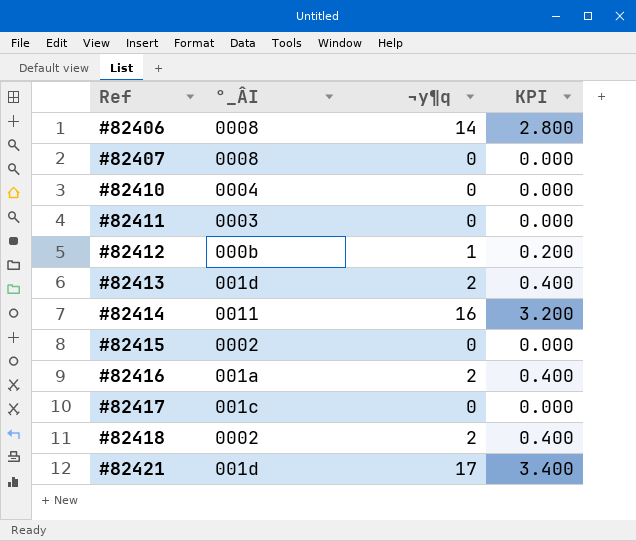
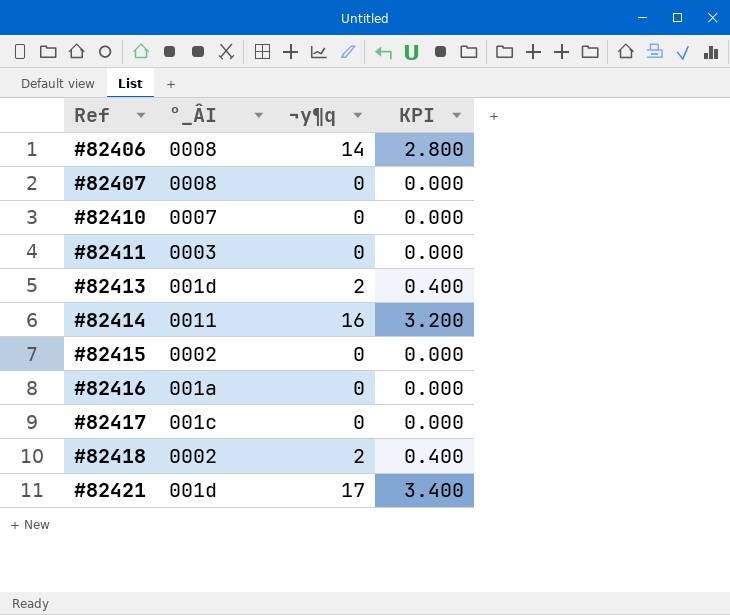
row #82412: 000b | 1 | 0.200 -> none
#82410 | °_ÂI: 0004 -> 0007
#82416 | ¬y¶q: 2 -> 0
#82416 | KPI: 0.400 -> 0.000

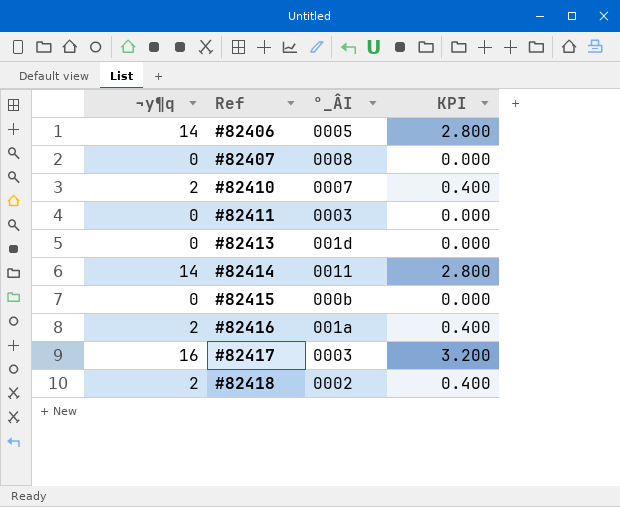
column ¬y¶q | position: 3 -> 1
row #82421: 001d | 17 | 3.400 -> none
#82406 | °_ÂI: 0008 -> 0005
#82410 | ¬y¶q: 0 -> 2
#82410 | KPI: 0.000 -> 0.400
#82413 | ¬y¶q: 2 -> 0
#82413 | KPI: 0.400 -> 0.000
#82414 | ¬y¶q: 16 -> 14
#82414 | KPI: 3.200 -> 2.800
#82415 | °_ÂI: 0002 -> 000b
#82416 | ¬y¶q: 0 -> 2
#82416 | KPI: 0.000 -> 0.400
#82417 | ¬y¶q: 0 -> 16
#82417 | °_ÂI: 001c -> 0003
#82417 | KPI: 0.000 -> 3.200

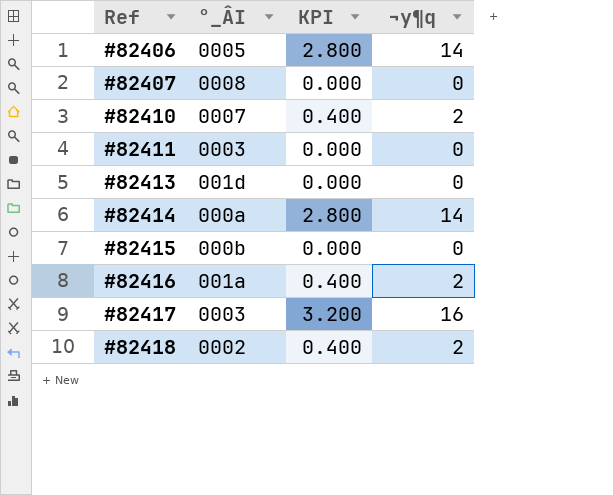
column ¬y¶q | position: 1 -> 4
#82414 | °_ÂI: 0011 -> 000a

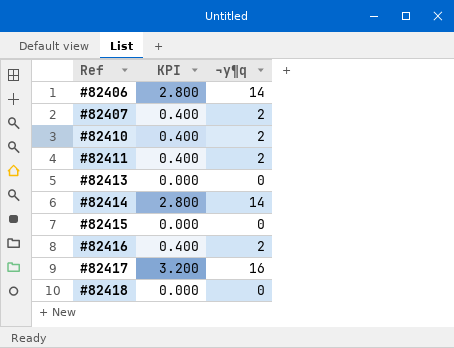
column °_ÂI | position: 2 -> none
#82407 | KPI: 0.000 -> 0.400
#82407 | ¬y¶q: 0 -> 2
#82411 | KPI: 0.000 -> 0.400
#82411 | ¬y¶q: 0 -> 2
#82418 | KPI: 0.400 -> 0.000
#82418 | ¬y¶q: 2 -> 0

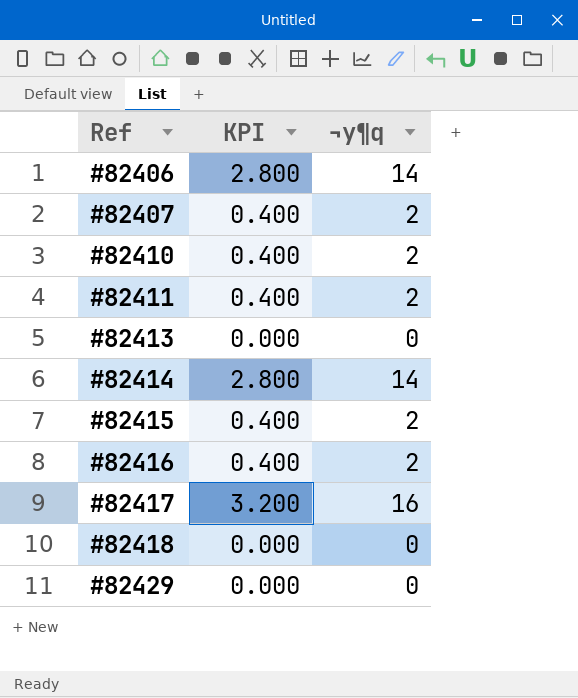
#82415 | KPI: 0.000 -> 0.400
#82415 | ¬y¶q: 0 -> 2
row #82429: none -> 0.000 | 0

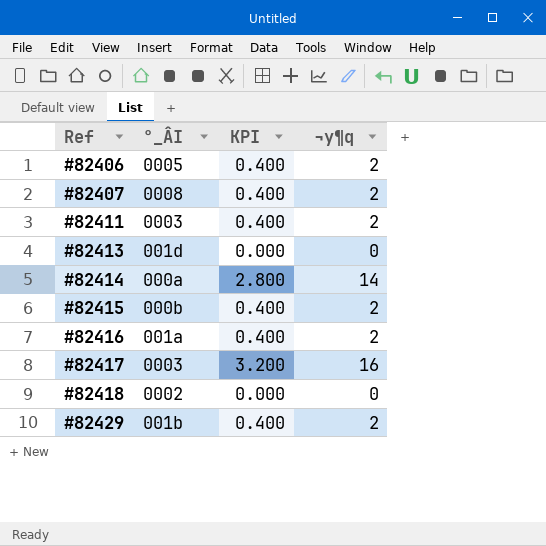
column °_ÂI | position: none -> 2
row #82410: 0.400 | 2 -> none
#82406 | KPI: 2.800 -> 0.400
#82406 | ¬y¶q: 14 -> 2
#82429 | KPI: 0.000 -> 0.400
#82429 | ¬y¶q: 0 -> 2

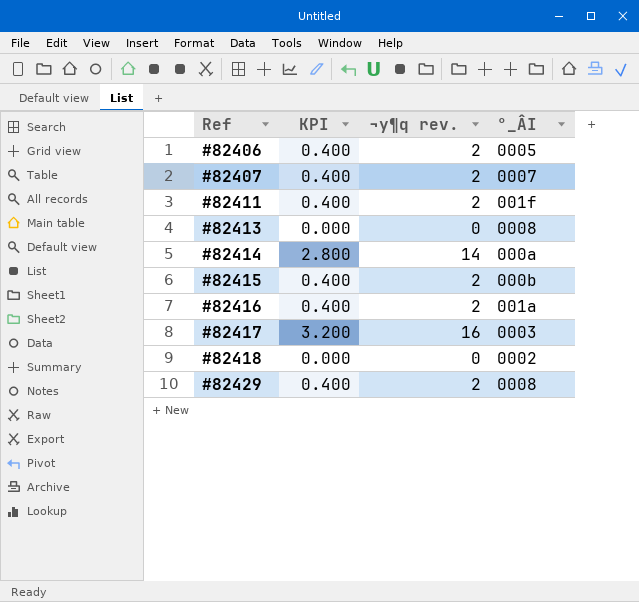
column name: ¬y¶q -> ¬y¶q rev.
column °_ÂI | position: 2 -> 4
#82407 | °_ÂI: 0008 -> 0007
#82411 | °_ÂI: 0003 -> 001f
#82413 | °_ÂI: 001d -> 0008
#82429 | °_ÂI: 001b -> 0008

